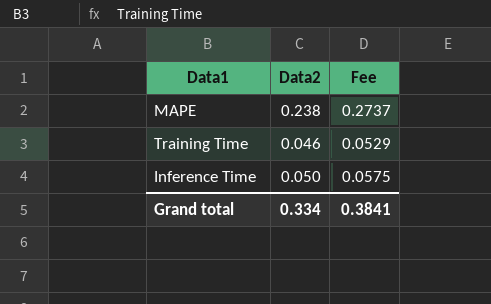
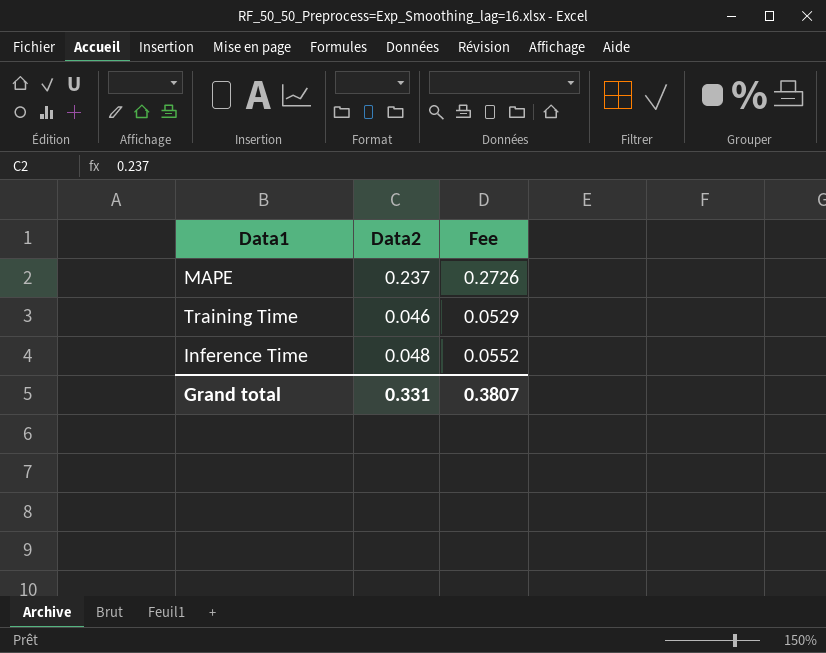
MAPE | Data2: 0.238 -> 0.237
MAPE | Fee: 0.2737 -> 0.2726
Inference Time | Data2: 0.050 -> 0.048
Inference Time | Fee: 0.0575 -> 0.0552
Grand total | Data2: 0.334 -> 0.331
Grand total | Fee: 0.3841 -> 0.3807

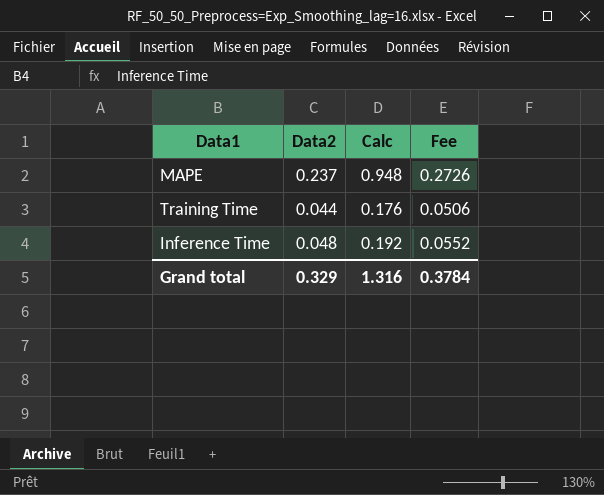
column Calc | formula: none -> [Data2] * 4
Training Time | Data2: 0.046 -> 0.044
Training Time | Fee: 0.0529 -> 0.0506
Grand total | Data2: 0.331 -> 0.329
Grand total | Fee: 0.3807 -> 0.3784

